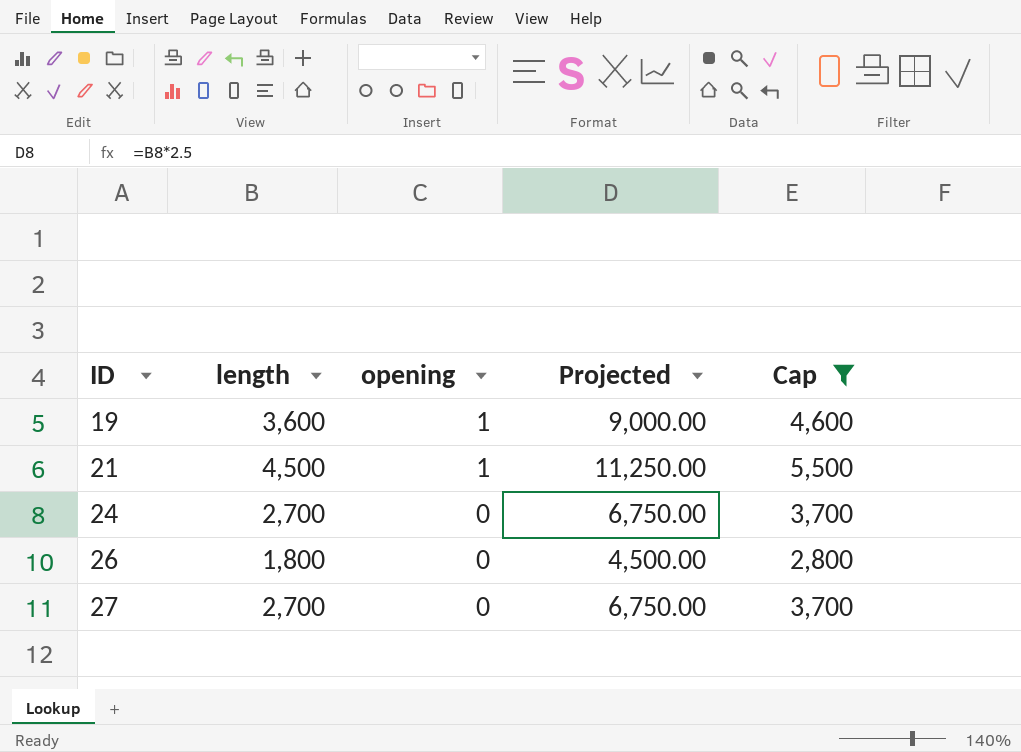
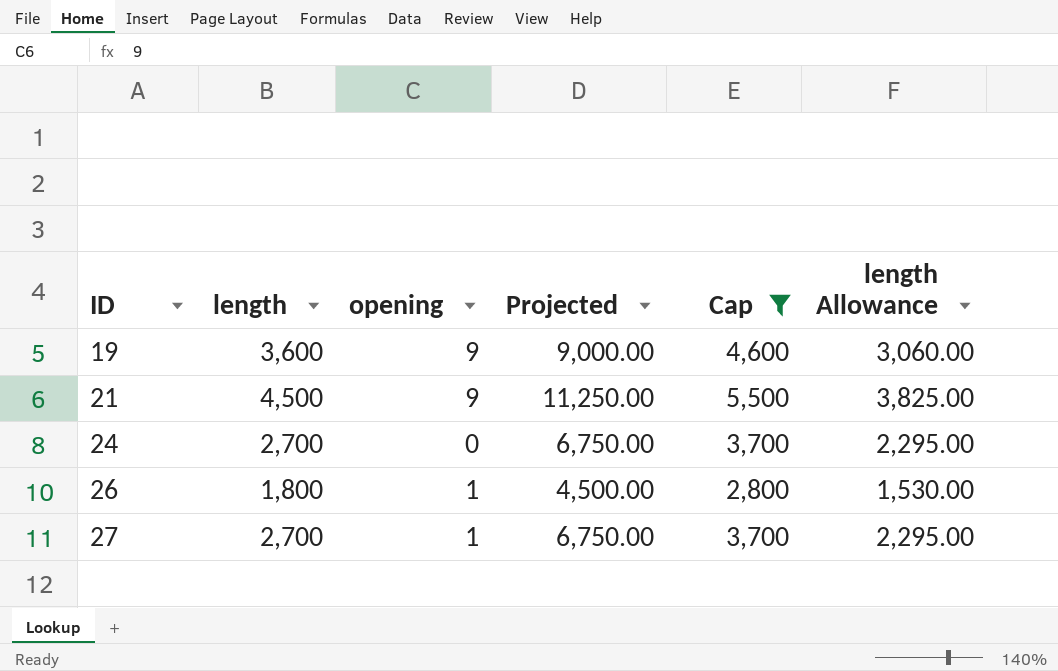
column length Allowance | formula: none -> [length] * 0.85
19 | opening: 1 -> 9
21 | opening: 1 -> 9
26 | opening: 0 -> 1
27 | opening: 0 -> 1

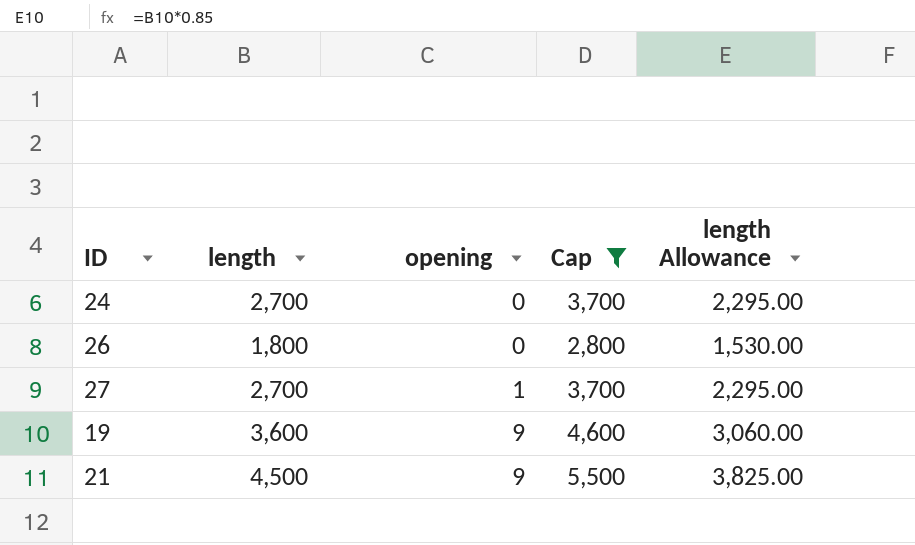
row order: ID ascending -> opening ascending
column Projected | formula: [length] * 2.5 -> none
26 | opening: 1 -> 0

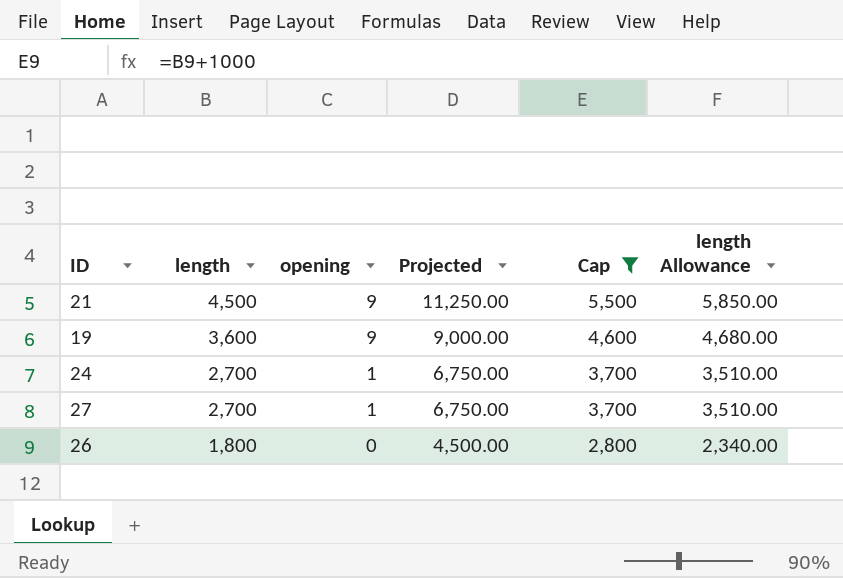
row order: opening ascending -> length descending
column Projected | formula: none -> [length] * 2.5
column length Allowance | formula: [length] * 0.85 -> [length] * 1.3
24 | opening: 0 -> 1

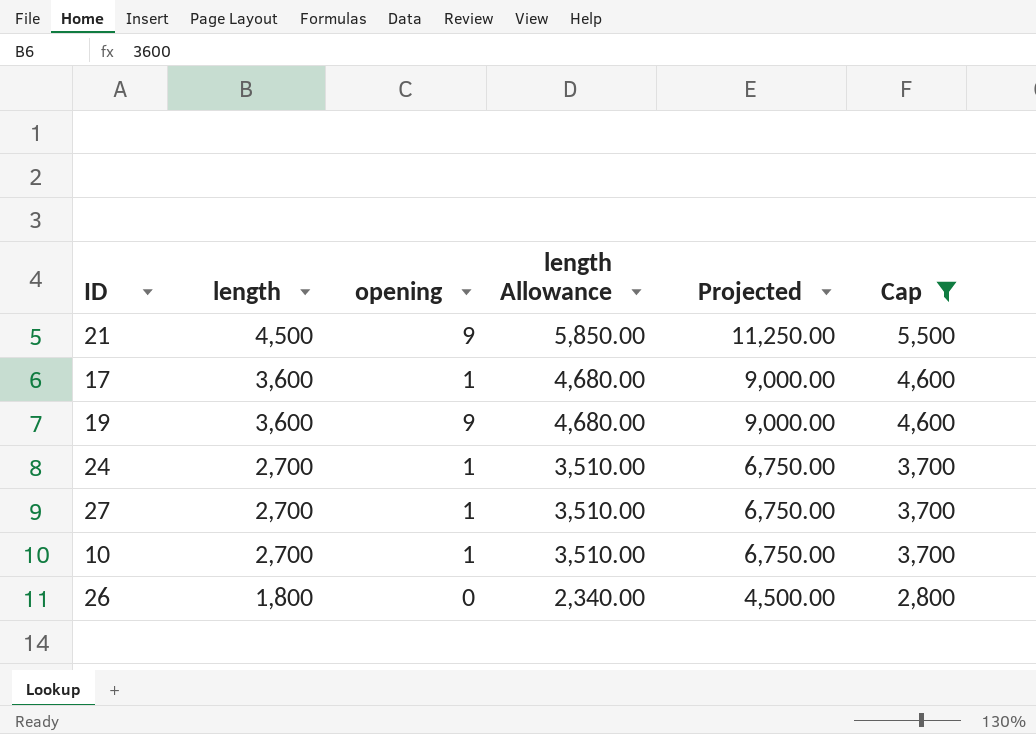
column length Allowance | position: 6 -> 4
row 17: none -> 3,600 | 1 | 4,680.00 | 9,000.00 | 4,600
row 10: none -> 2,700 | 1 | 3,510.00 | 6,750.00 | 3,700

